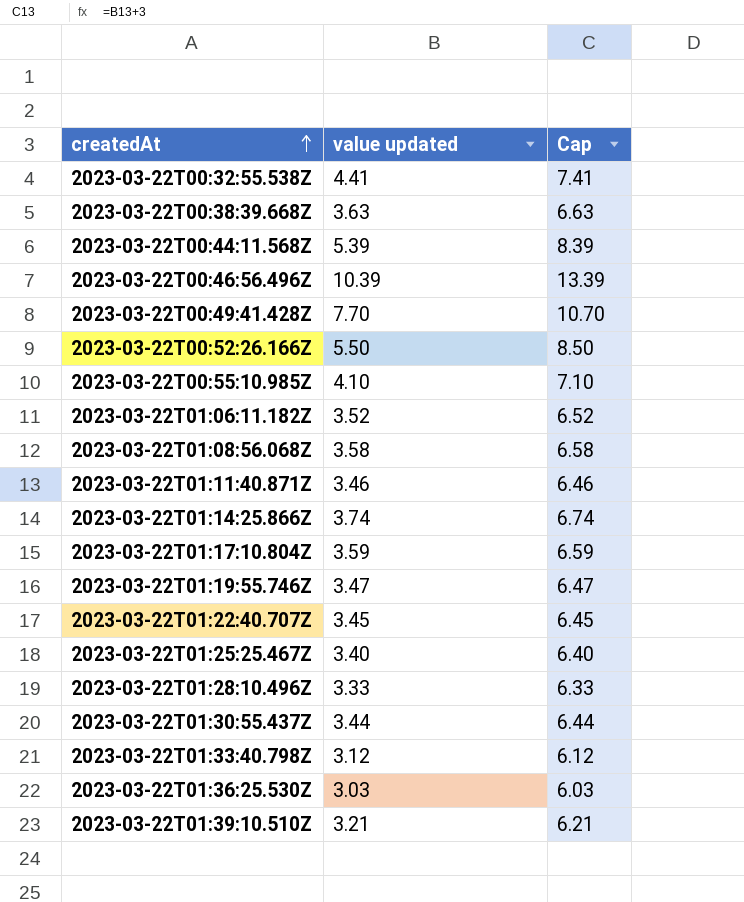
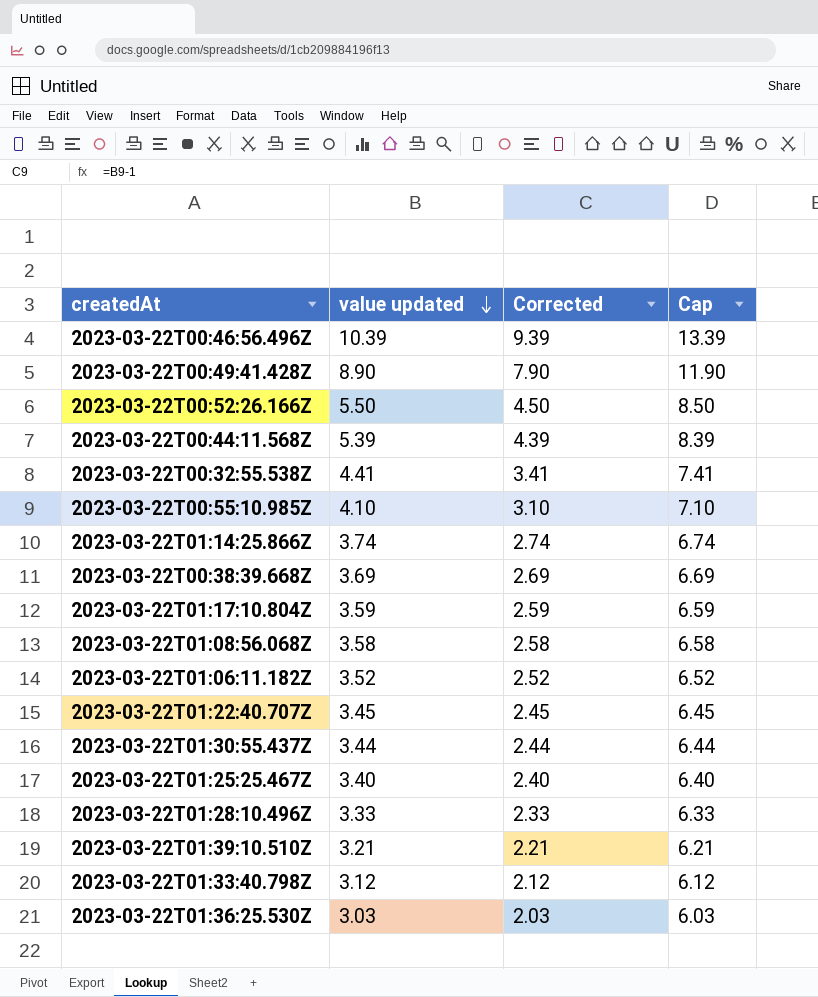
row order: createdAt ascending -> value updated descending
column Corrected | formula: none -> [value updated] - 1
row 2023-03-22T01:11:40.871Z: 3.46 | 6.46 -> none
row 2023-03-22T01:19:55.746Z: 3.47 | 6.47 -> none
2023-03-22T00:49:41.428Z | value updated: 7.70 -> 8.90
2023-03-22T00:49:41.428Z | Cap: 10.70 -> 11.90
2023-03-22T00:38:39.668Z | value updated: 3.63 -> 3.69
2023-03-22T00:38:39.668Z | Cap: 6.63 -> 6.69

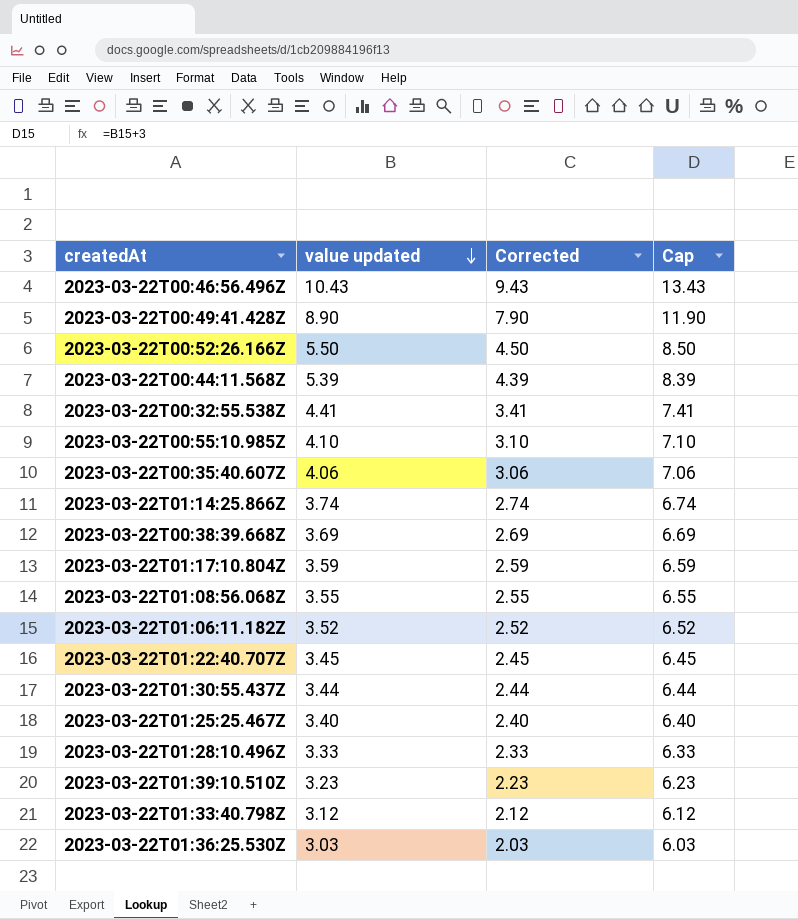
2023-03-22T00:46:56.496Z | value updated: 10.39 -> 10.43
2023-03-22T00:46:56.496Z | Corrected: 9.39 -> 9.43
2023-03-22T00:46:56.496Z | Cap: 13.39 -> 13.43
row 2023-03-22T00:35:40.607Z: none -> 4.06 | 3.06 | 7.06
2023-03-22T01:08:56.068Z | value updated: 3.58 -> 3.55
2023-03-22T01:08:56.068Z | Corrected: 2.58 -> 2.55
2023-03-22T01:08:56.068Z | Cap: 6.58 -> 6.55
2023-03-22T01:39:10.510Z | value updated: 3.21 -> 3.23
2023-03-22T01:39:10.510Z | Corrected: 2.21 -> 2.23
2023-03-22T01:39:10.510Z | Cap: 6.21 -> 6.23

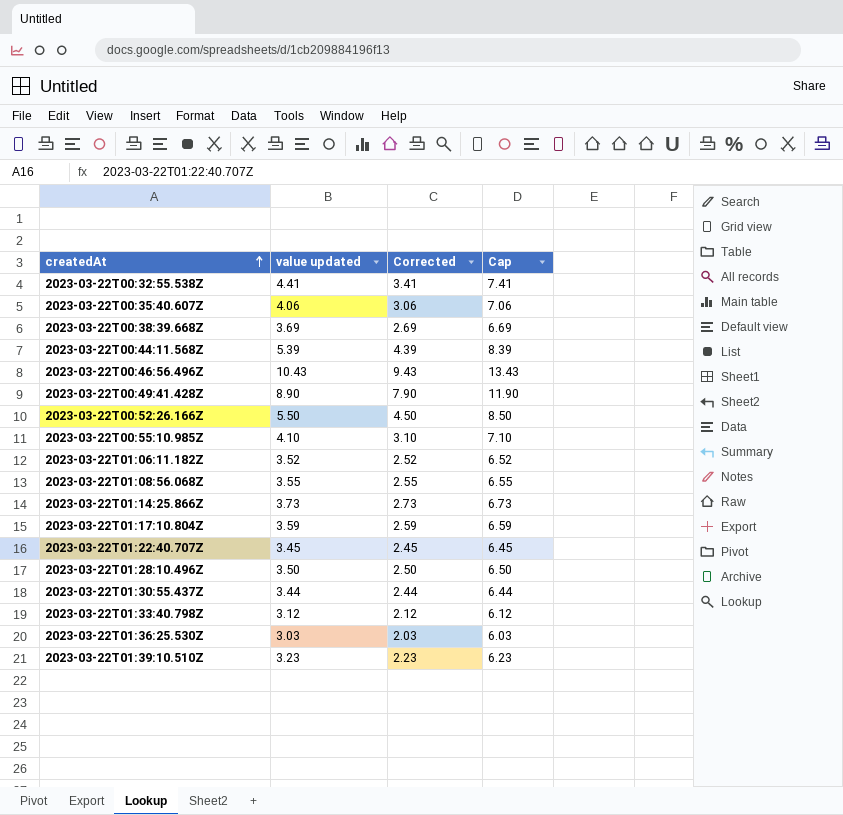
row order: value updated descending -> createdAt ascending
row 2023-03-22T01:25:25.467Z: 3.40 | 2.40 | 6.40 -> none
2023-03-22T01:14:25.866Z | value updated: 3.74 -> 3.73
2023-03-22T01:14:25.866Z | Corrected: 2.74 -> 2.73
2023-03-22T01:14:25.866Z | Cap: 6.74 -> 6.73
2023-03-22T01:28:10.496Z | value updated: 3.33 -> 3.50
2023-03-22T01:28:10.496Z | Corrected: 2.33 -> 2.50
2023-03-22T01:28:10.496Z | Cap: 6.33 -> 6.50

